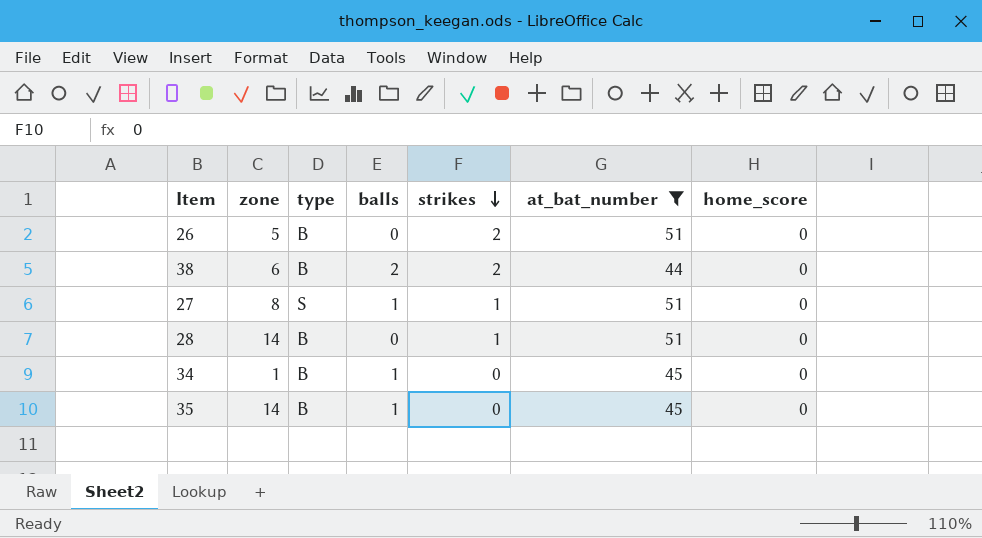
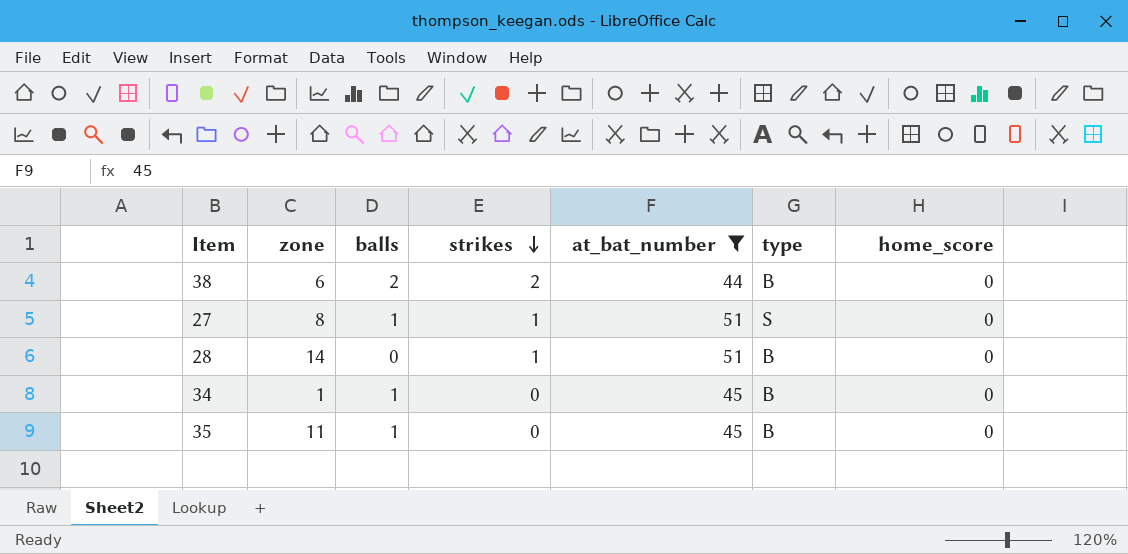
column type | position: 3 -> 6
row 26: 5 | B | 0 | 2 | 51 | 0 -> none
35 | zone: 14 -> 11

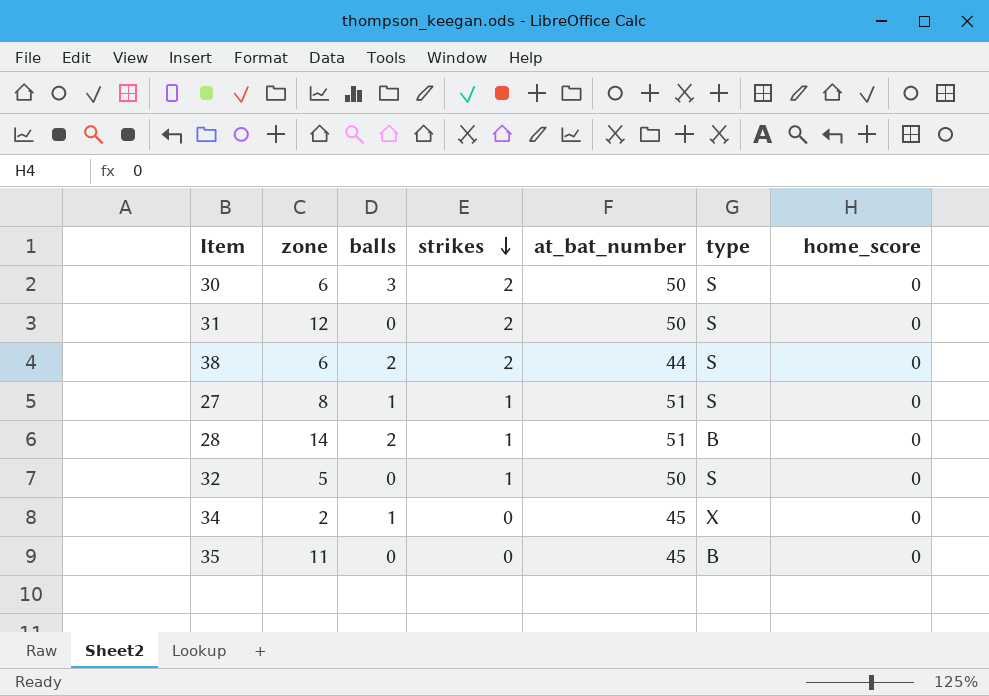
filter: at_bat_number != 50 -> none
38 | type: B -> S
28 | balls: 0 -> 2
34 | zone: 1 -> 2
34 | type: B -> X
35 | balls: 1 -> 0

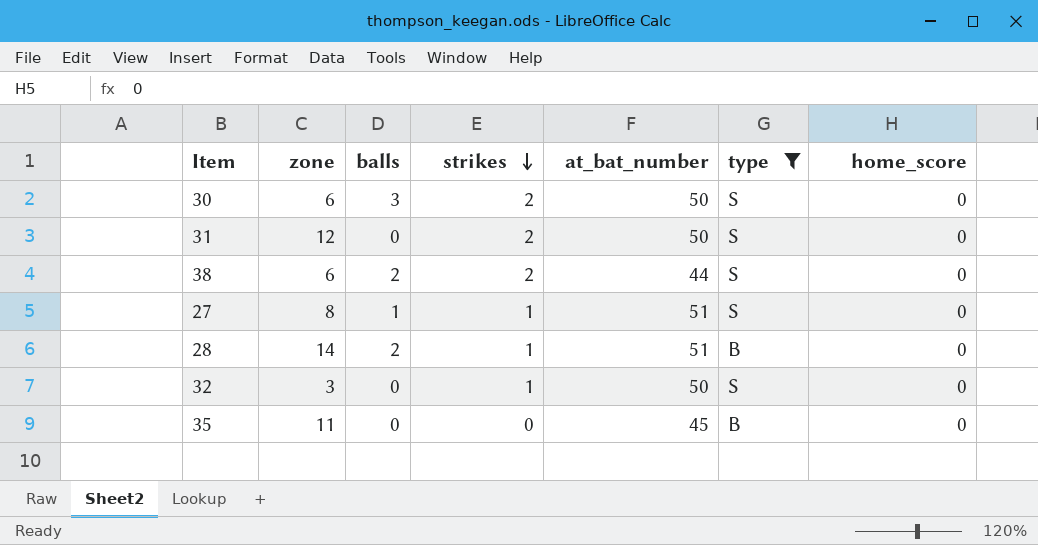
filter: none -> type != X
32 | zone: 5 -> 3

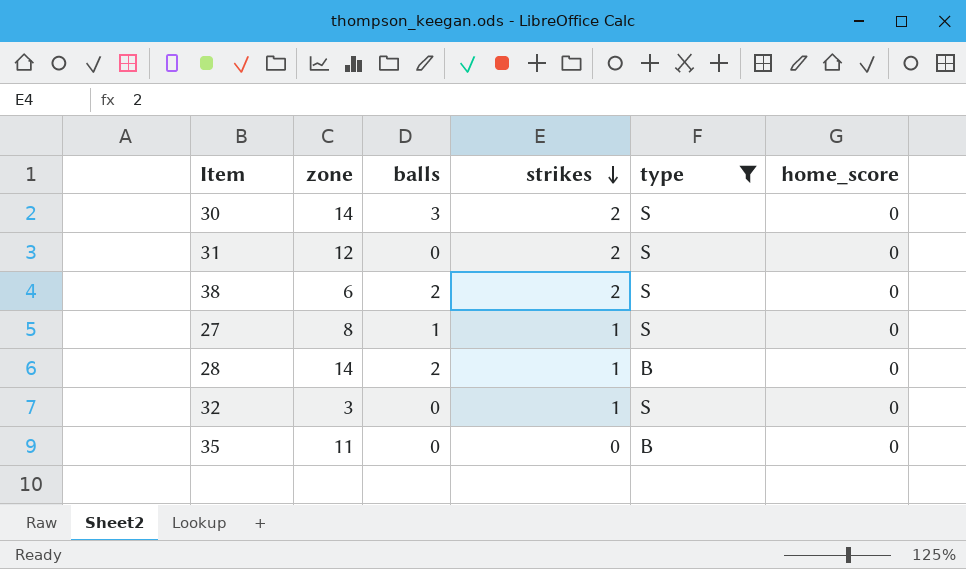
column at_bat_number | position: 5 -> none
30 | zone: 6 -> 14

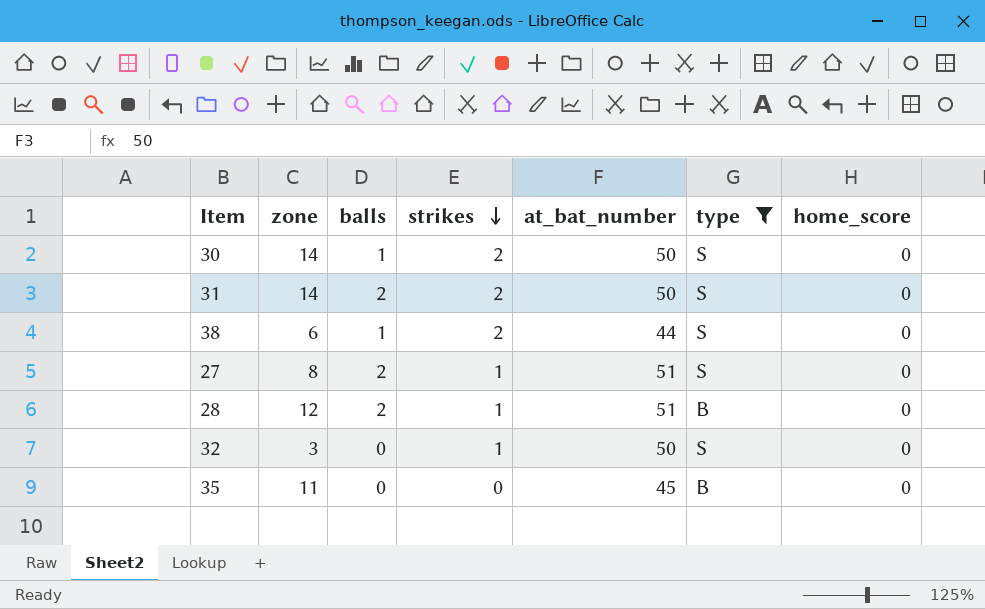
column at_bat_number | position: none -> 5
30 | balls: 3 -> 1
31 | zone: 12 -> 14
31 | balls: 0 -> 2
38 | balls: 2 -> 1
27 | balls: 1 -> 2
28 | zone: 14 -> 12

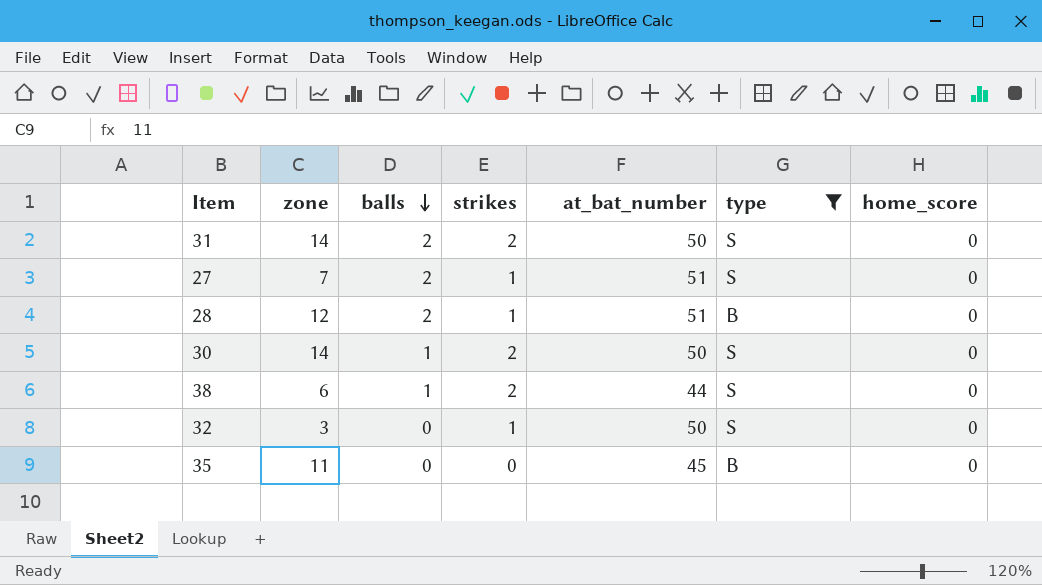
row order: strikes descending -> balls descending
27 | zone: 8 -> 7

